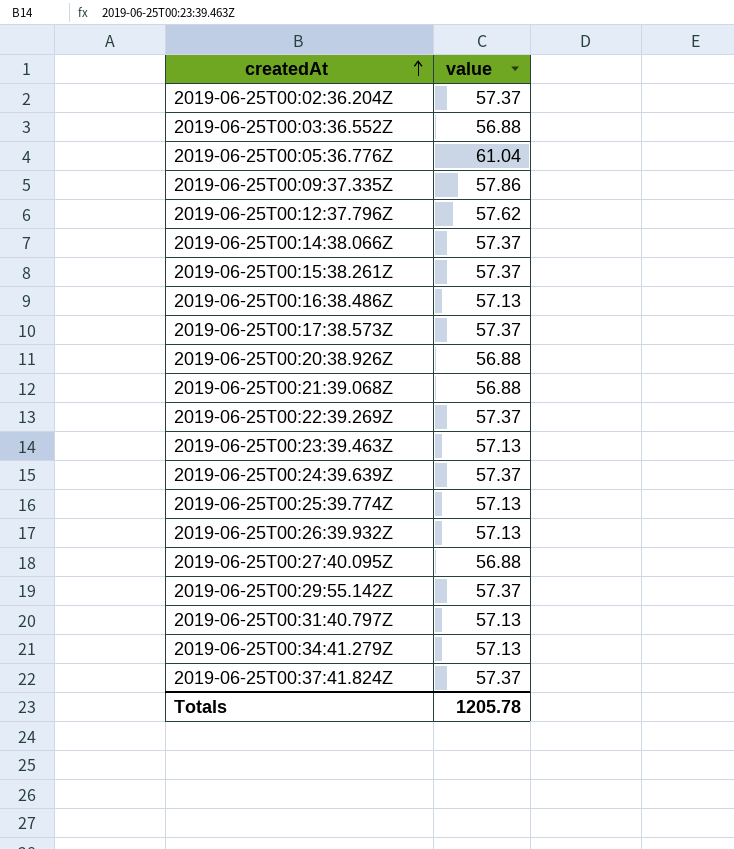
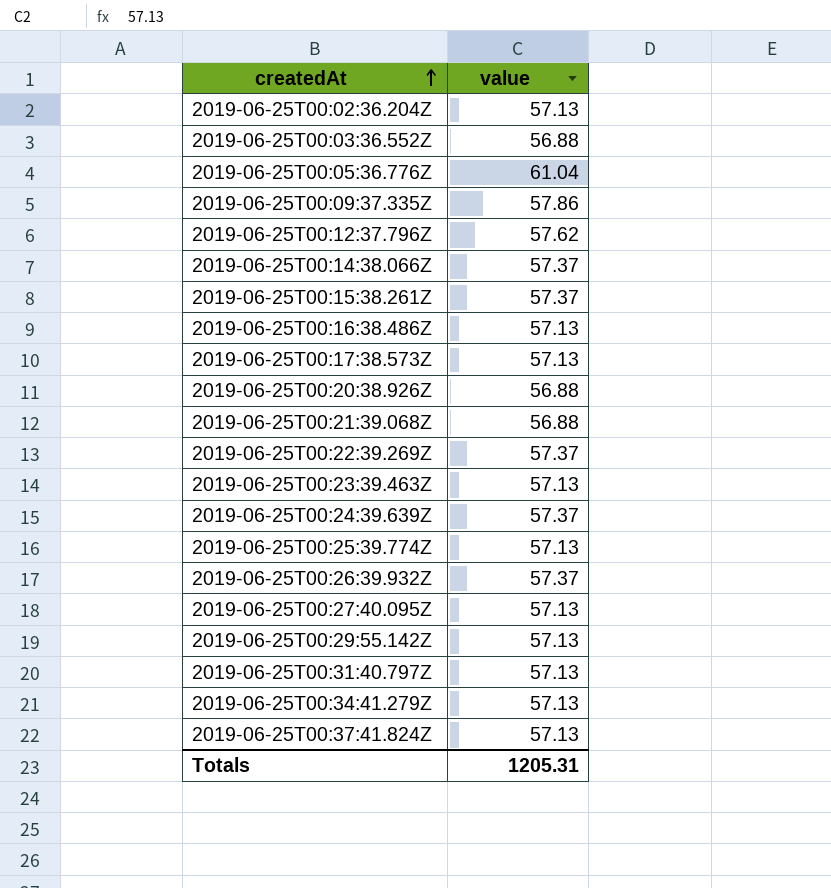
2019-06-25T00:02:36.204Z | value: 57.37 -> 57.13
2019-06-25T00:17:38.573Z | value: 57.37 -> 57.13
2019-06-25T00:26:39.932Z | value: 57.13 -> 57.37
2019-06-25T00:27:40.095Z | value: 56.88 -> 57.13
2019-06-25T00:29:55.142Z | value: 57.37 -> 57.13
2019-06-25T00:37:41.824Z | value: 57.37 -> 57.13
Totals | value: 1205.78 -> 1205.31

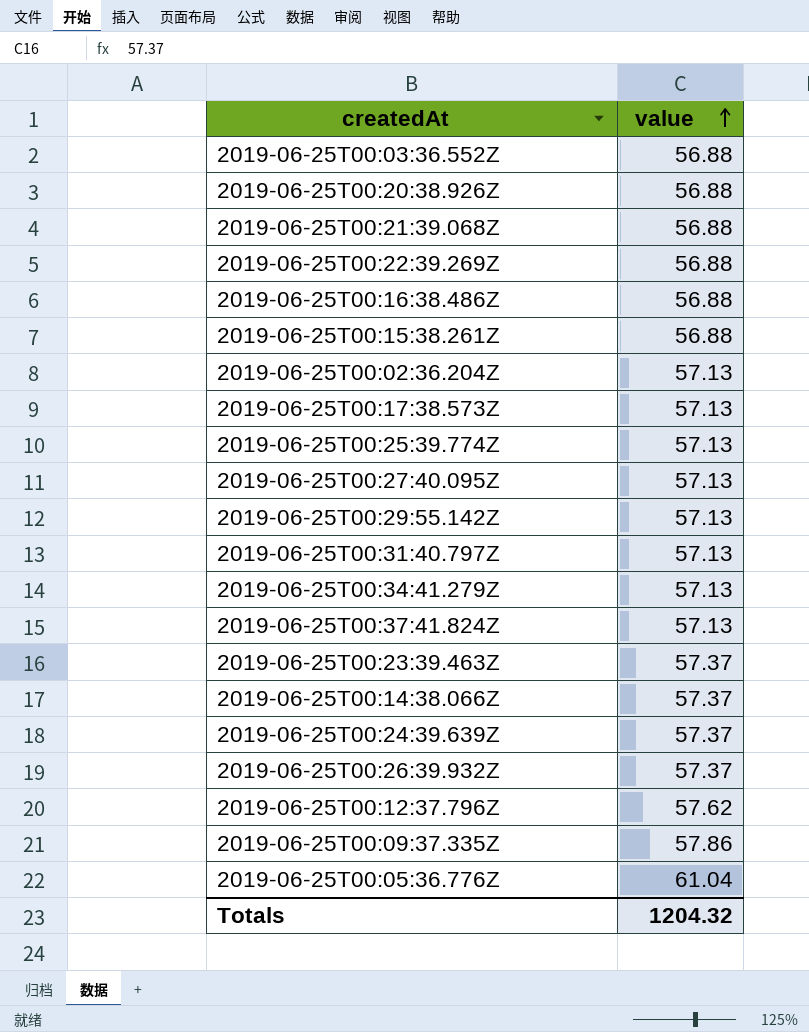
row order: createdAt ascending -> value ascending
2019-06-25T00:22:39.269Z | value: 57.37 -> 56.88
2019-06-25T00:16:38.486Z | value: 57.13 -> 56.88
2019-06-25T00:15:38.261Z | value: 57.37 -> 56.88
2019-06-25T00:23:39.463Z | value: 57.13 -> 57.37
Totals | value: 1205.31 -> 1204.32

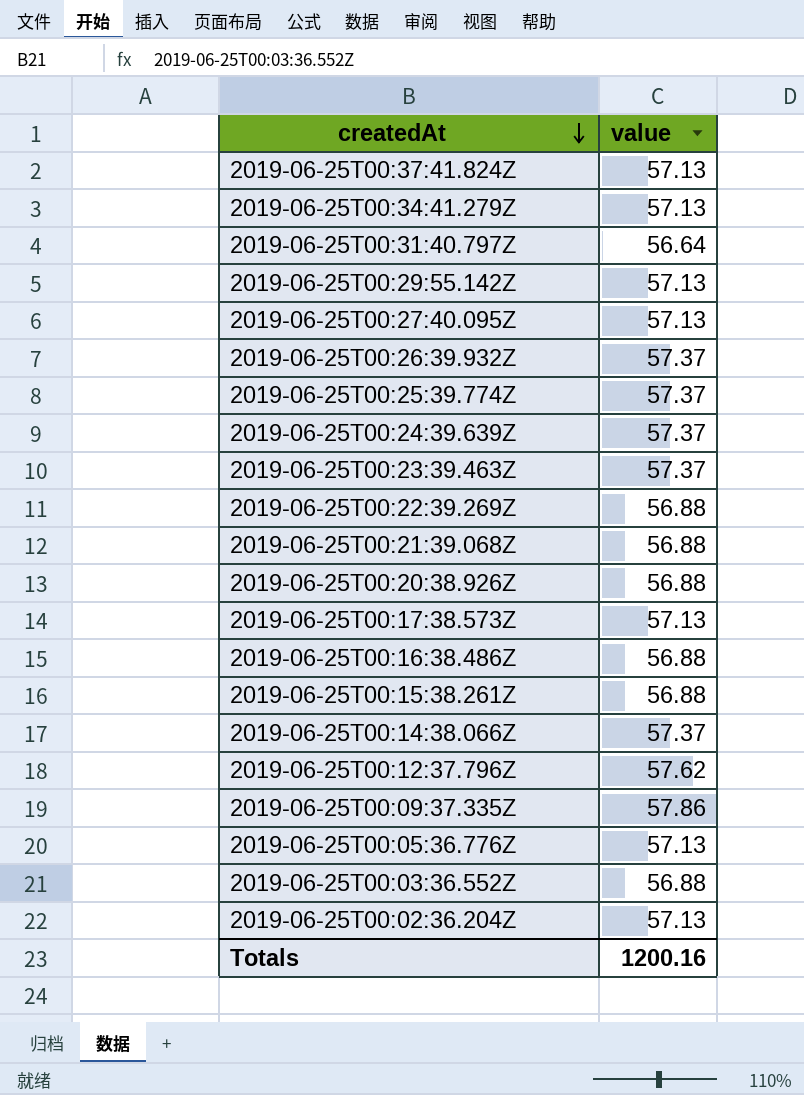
row order: value ascending -> createdAt descending
2019-06-25T00:31:40.797Z | value: 57.13 -> 56.64
2019-06-25T00:25:39.774Z | value: 57.13 -> 57.37
2019-06-25T00:05:36.776Z | value: 61.04 -> 57.13
Totals | value: 1204.32 -> 1200.16

